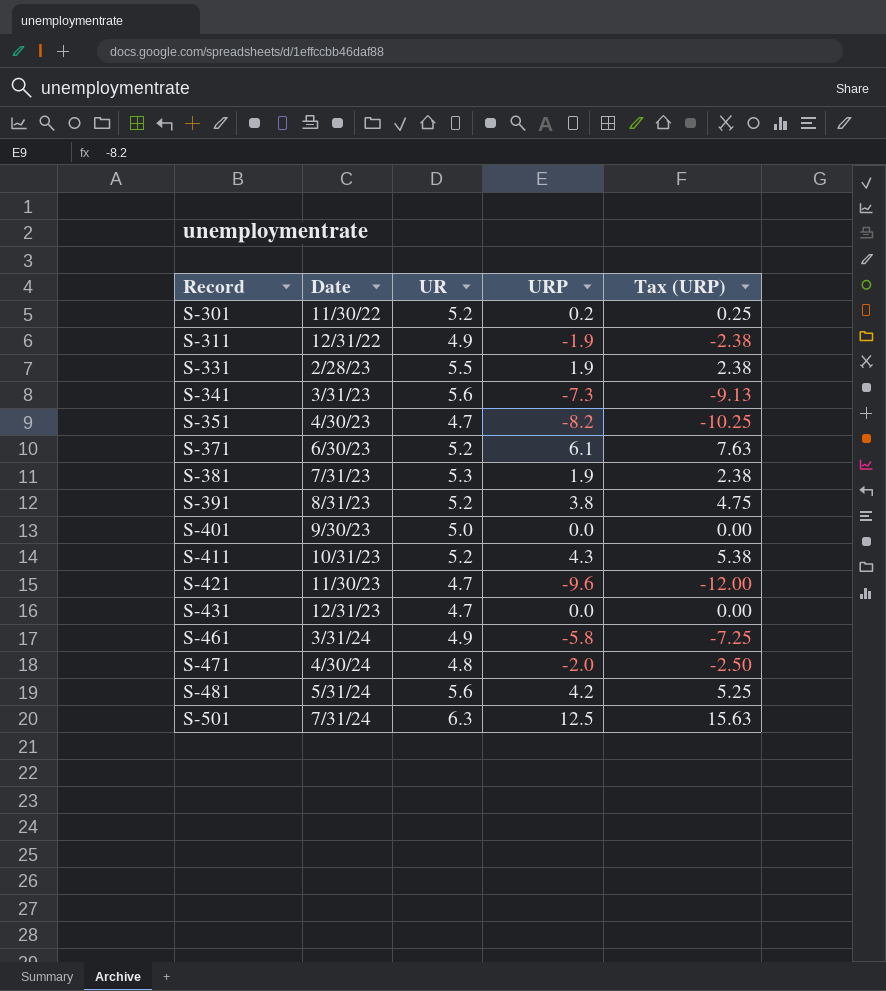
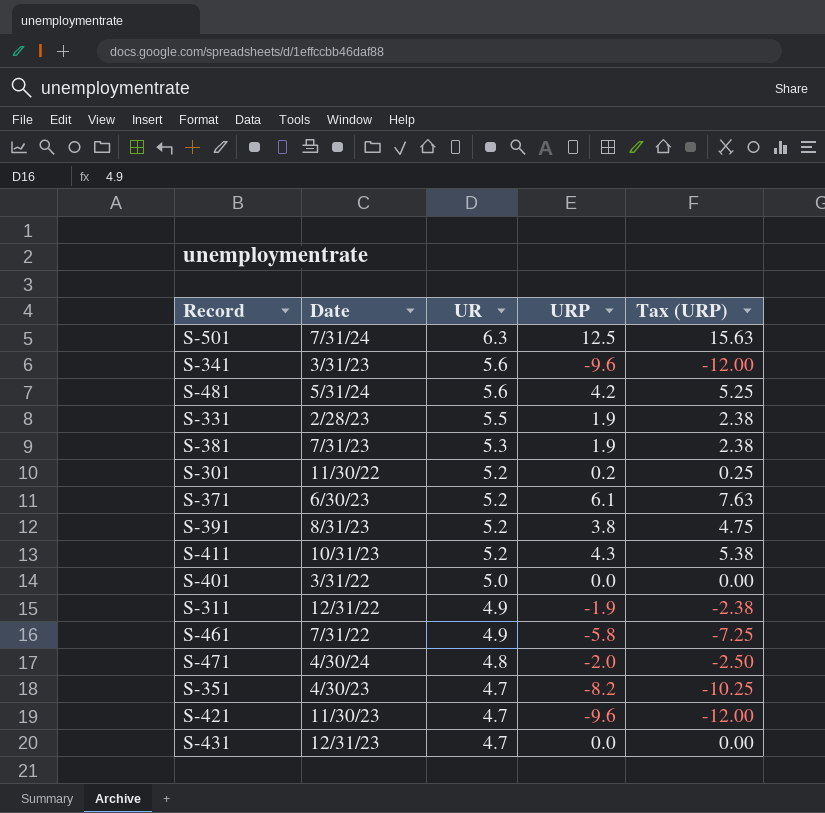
row order: Record ascending -> UR descending
S-341 | URP: -7.3 -> -9.6
S-341 | Tax (URP): -9.13 -> -12.00
S-401 | Date: 9/30/23 -> 3/31/22
S-461 | Date: 3/31/24 -> 7/31/22

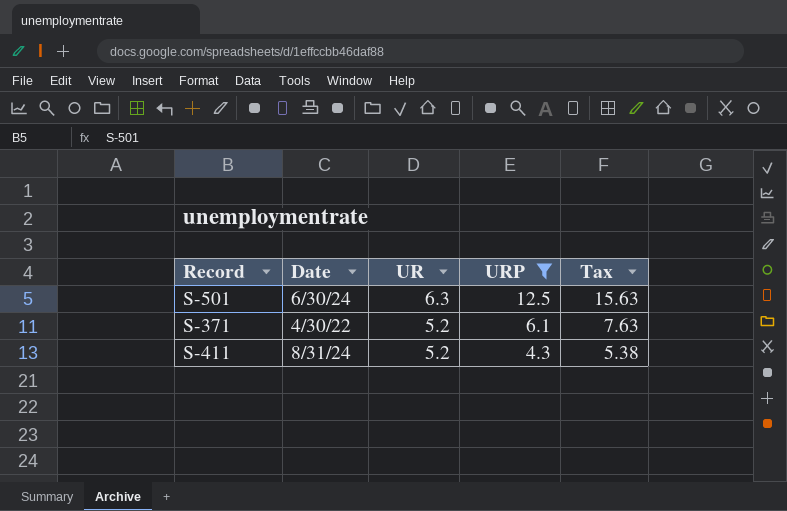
filter: none -> URP >= 4.3
column name: Tax (URP) -> Tax
S-501 | Date: 7/31/24 -> 6/30/24
S-371 | Date: 6/30/23 -> 4/30/22
S-411 | Date: 10/31/23 -> 8/31/24

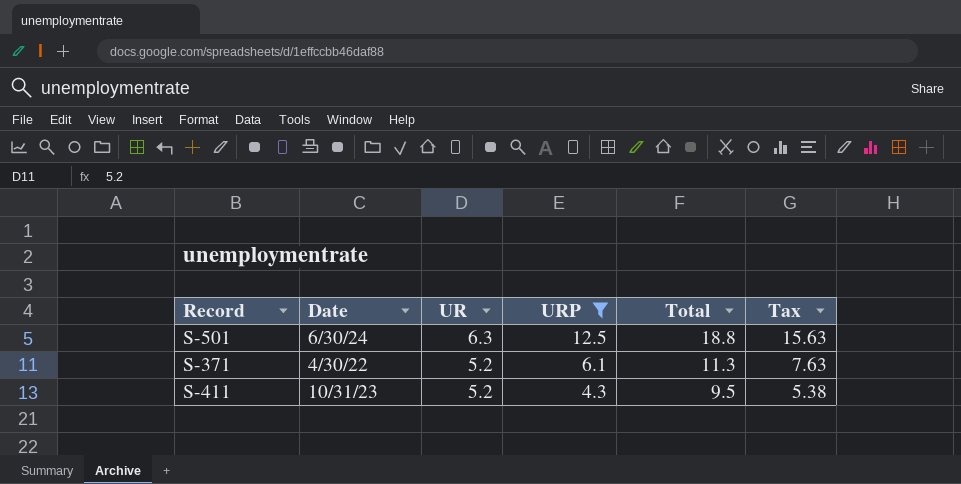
column Total | formula: none -> [UR] + [URP]
S-411 | Date: 8/31/24 -> 10/31/23

